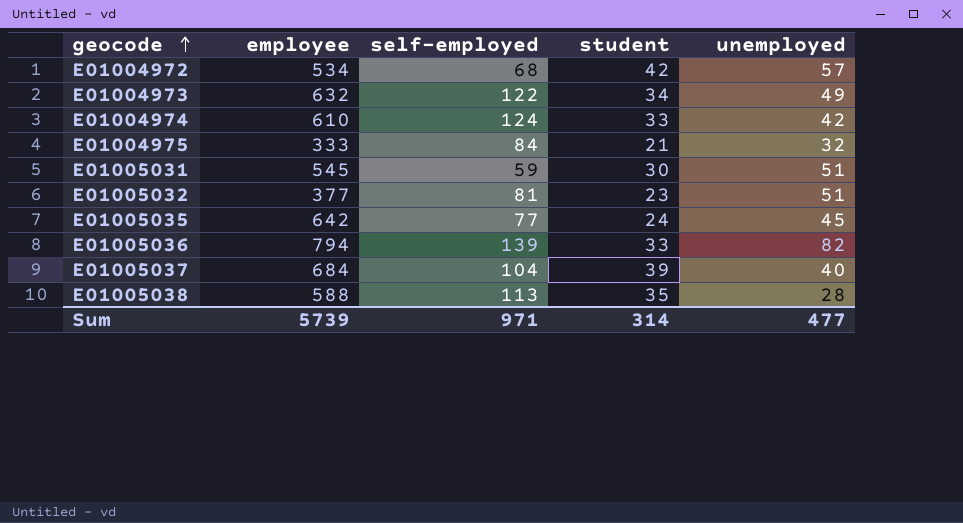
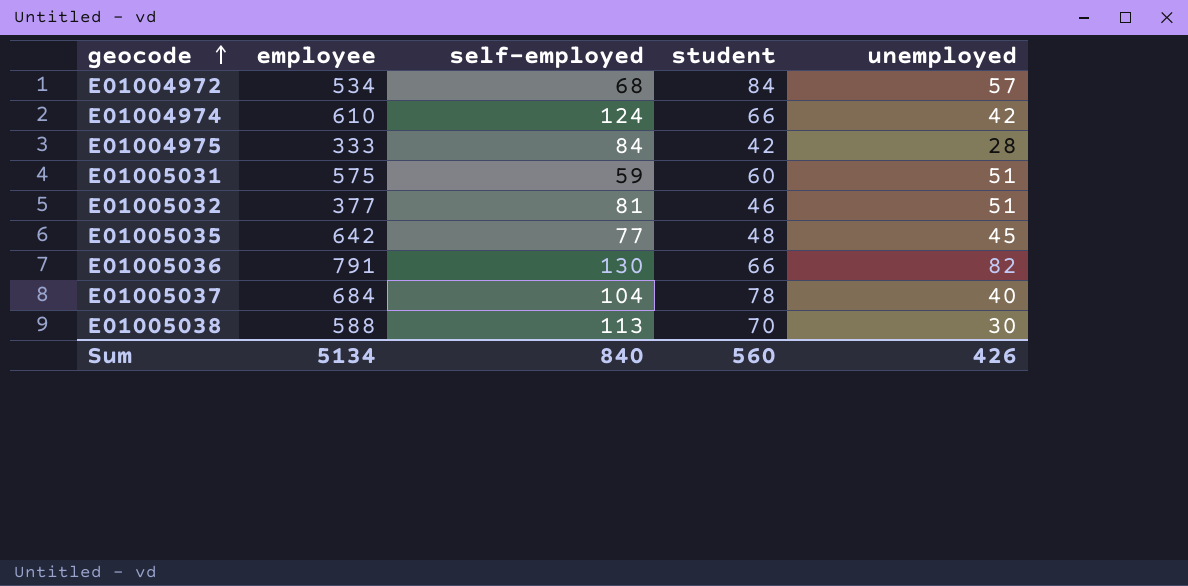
row E01004973: 632 | 122 | 34 | 49 -> none
E01004972 | student: 42 -> 84
E01004974 | student: 33 -> 66
E01004975 | student: 21 -> 42
E01004975 | unemployed: 32 -> 28
E01005031 | employee: 545 -> 575
E01005031 | student: 30 -> 60
E01005032 | student: 23 -> 46
E01005035 | student: 24 -> 48
E01005036 | employee: 794 -> 791
E01005036 | self-employed: 139 -> 130
E01005036 | student: 33 -> 66
E01005037 | student: 39 -> 78
E01005038 | student: 35 -> 70
E01005038 | unemployed: 28 -> 30
Sum | employee: 5739 -> 5134
Sum | self-employed: 971 -> 840
Sum | student: 314 -> 560
Sum | unemployed: 477 -> 426

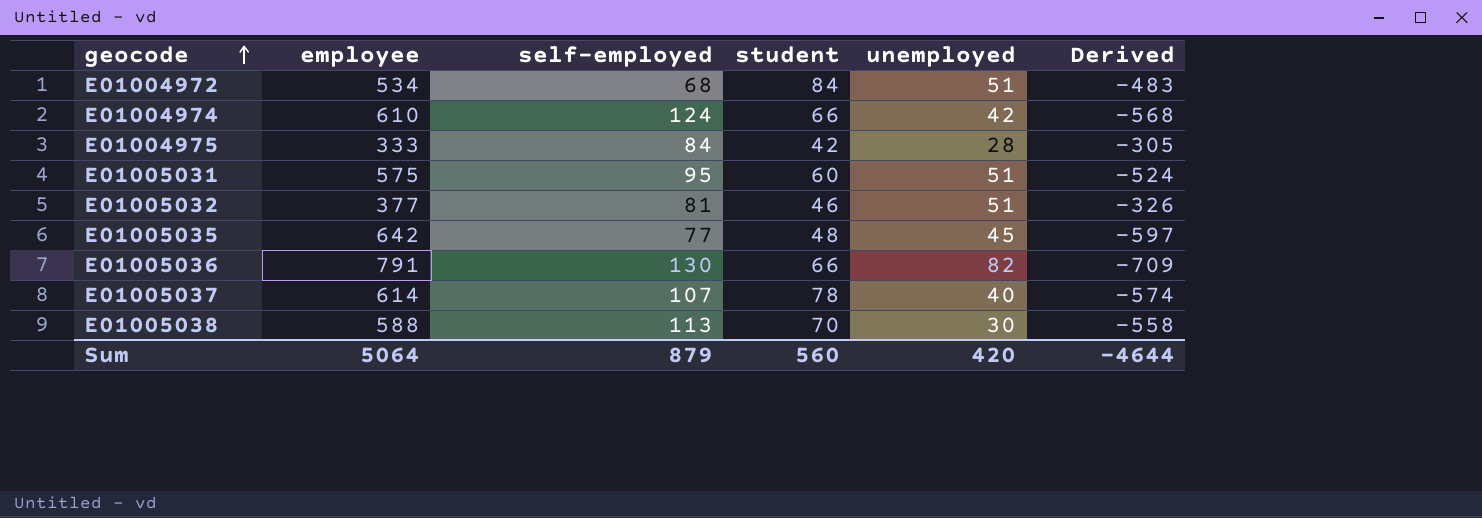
column Derived | formula: none -> [unemployed] - [employee]
E01004972 | unemployed: 57 -> 51
E01005031 | self-employed: 59 -> 95
E01005037 | employee: 684 -> 614
E01005037 | self-employed: 104 -> 107
Sum | employee: 5134 -> 5064
Sum | self-employed: 840 -> 879
Sum | unemployed: 426 -> 420

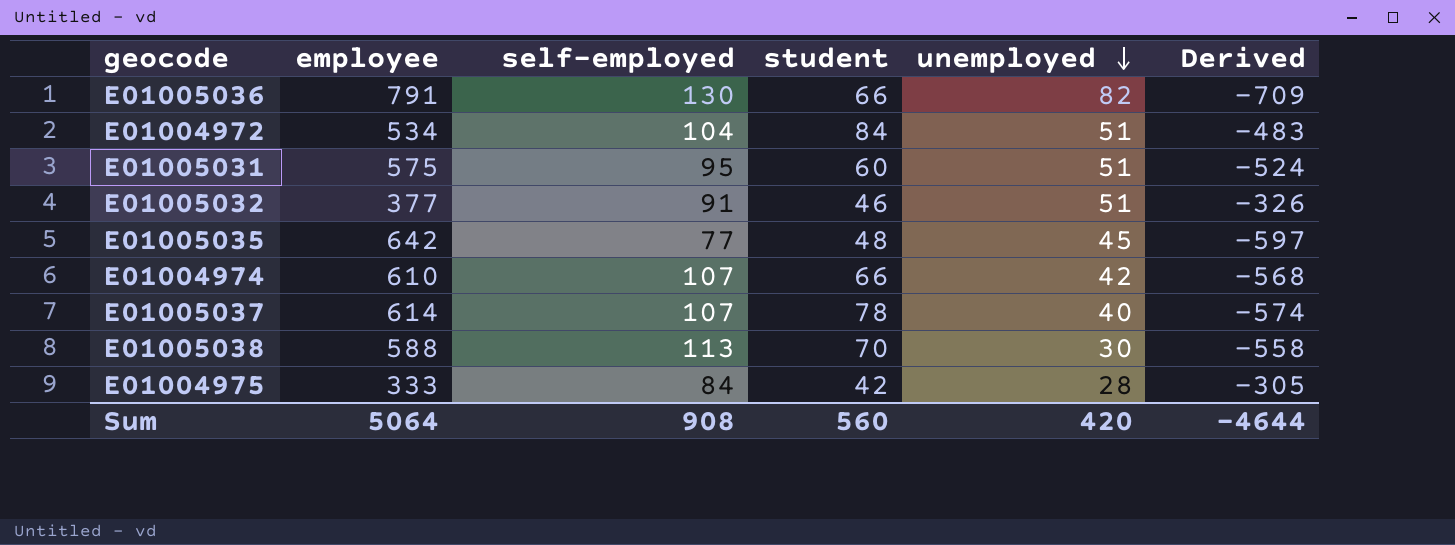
row order: geocode ascending -> unemployed descending
E01004972 | self-employed: 68 -> 104
E01005032 | self-employed: 81 -> 91
E01004974 | self-employed: 124 -> 107
Sum | self-employed: 879 -> 908

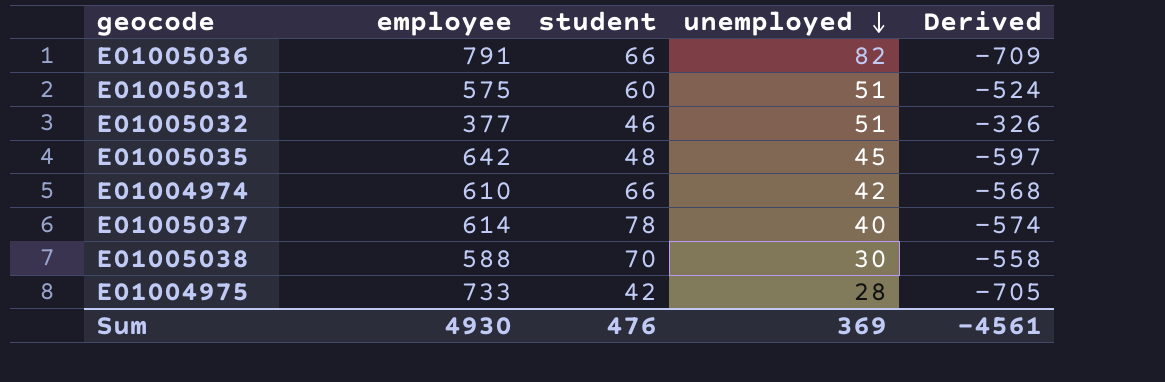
column self-employed | position: 3 -> none
row E01004972: 534 | 104 | 84 | 51 | -483 -> none
E01004975 | employee: 333 -> 733
E01004975 | Derived: -305 -> -705
Sum | employee: 5064 -> 4930
Sum | student: 560 -> 476
Sum | unemployed: 420 -> 369
Sum | Derived: -4644 -> -4561

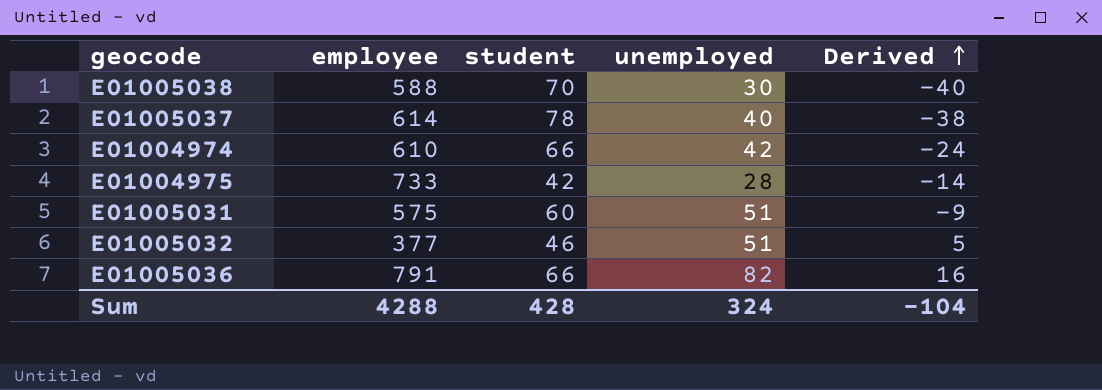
row order: unemployed descending -> Derived ascending
column Derived | formula: [unemployed] - [employee] -> [unemployed] - [student]
row E01005035: 642 | 48 | 45 | -597 -> none
Sum | employee: 4930 -> 4288
Sum | student: 476 -> 428
Sum | unemployed: 369 -> 324
Sum | Derived: -4561 -> -104

